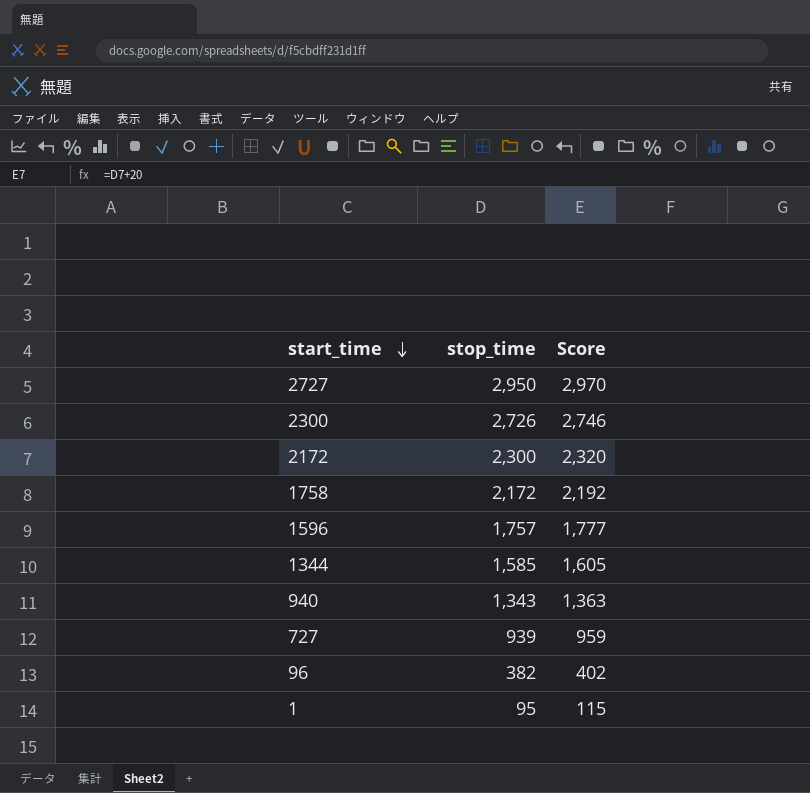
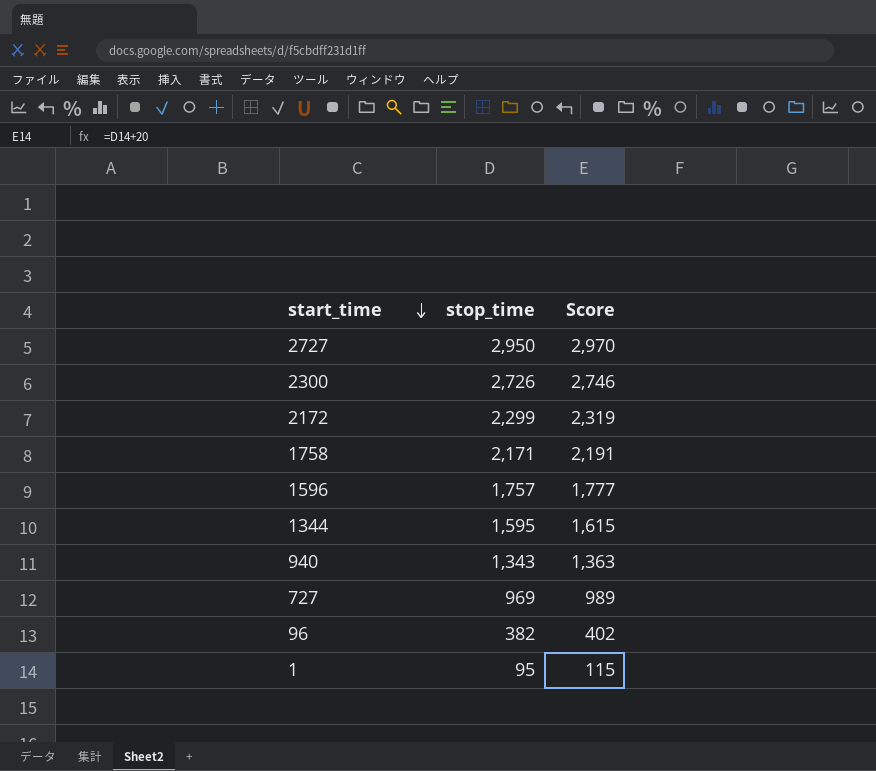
2172 | stop_time: 2,300 -> 2,299
2172 | Score: 2,320 -> 2,319
1758 | stop_time: 2,172 -> 2,171
1758 | Score: 2,192 -> 2,191
1344 | stop_time: 1,585 -> 1,595
1344 | Score: 1,605 -> 1,615
727 | stop_time: 939 -> 969
727 | Score: 959 -> 989

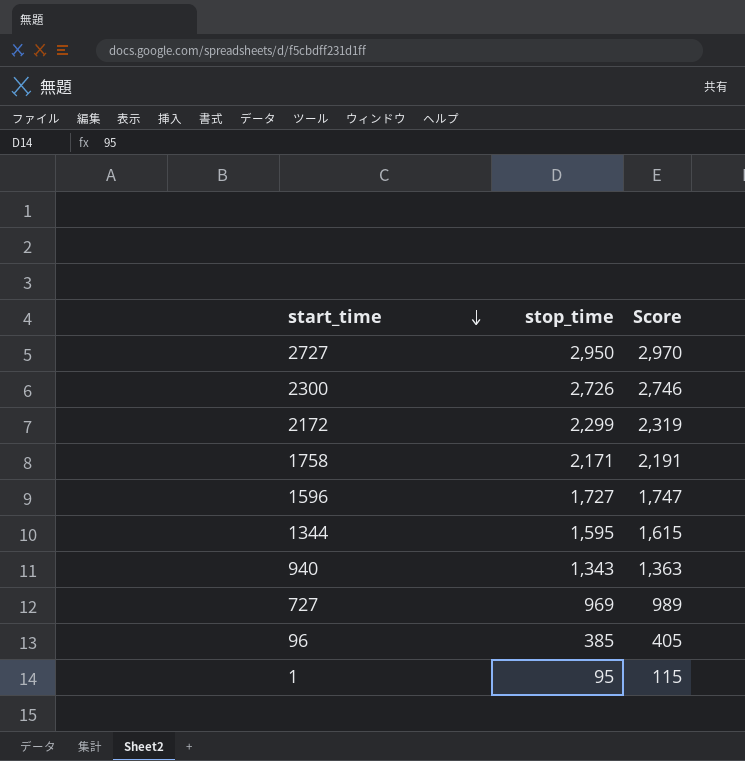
1596 | stop_time: 1,757 -> 1,727
1596 | Score: 1,777 -> 1,747
96 | stop_time: 382 -> 385
96 | Score: 402 -> 405

